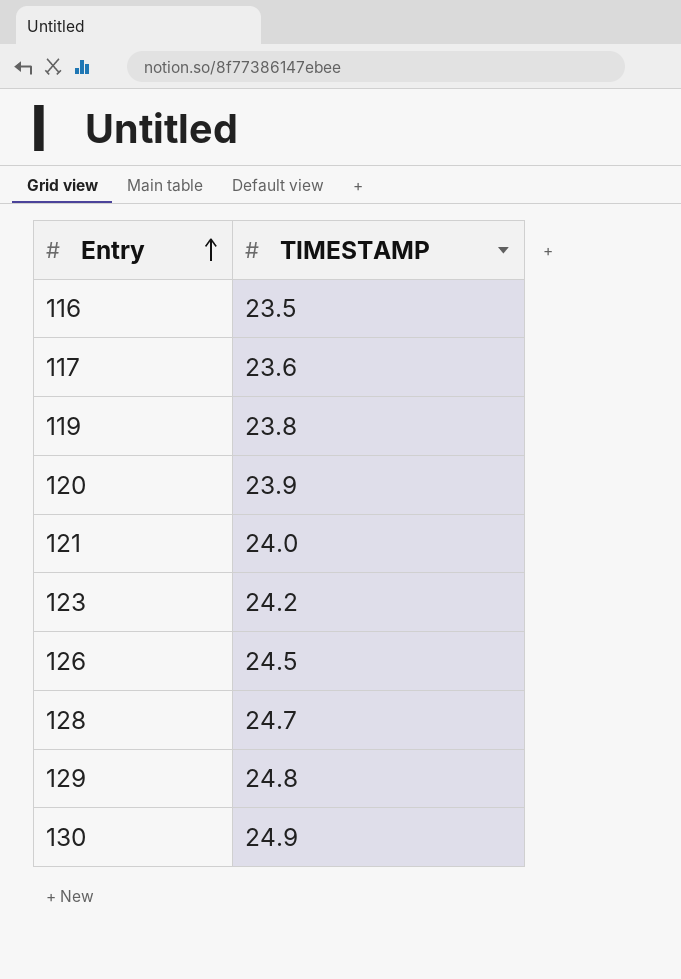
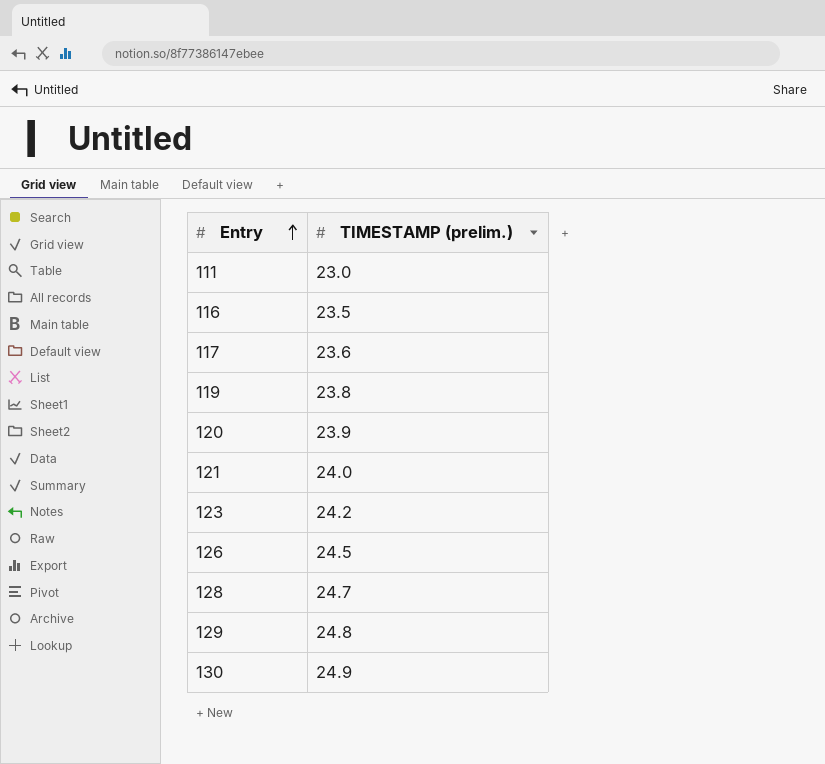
column name: TIMESTAMP -> TIMESTAMP (prelim.)
row 111: none -> 23.0

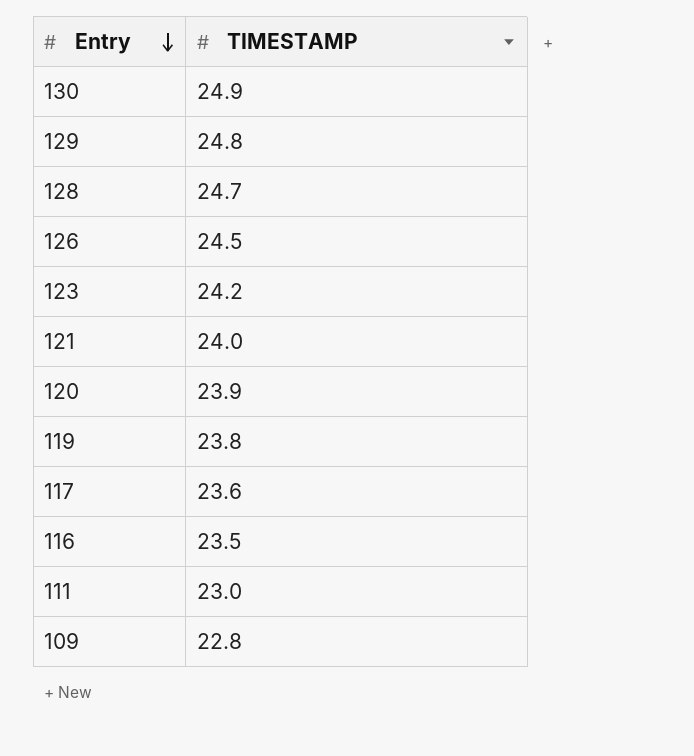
row order: Entry ascending -> Entry descending
column name: TIMESTAMP (prelim.) -> TIMESTAMP
row 109: none -> 22.8

